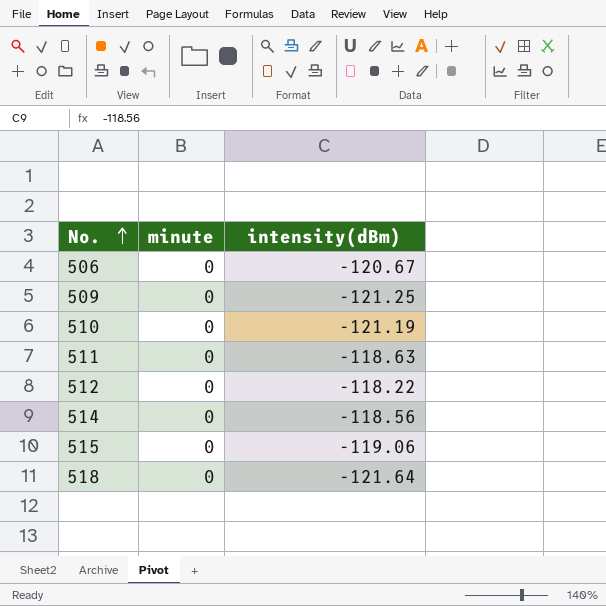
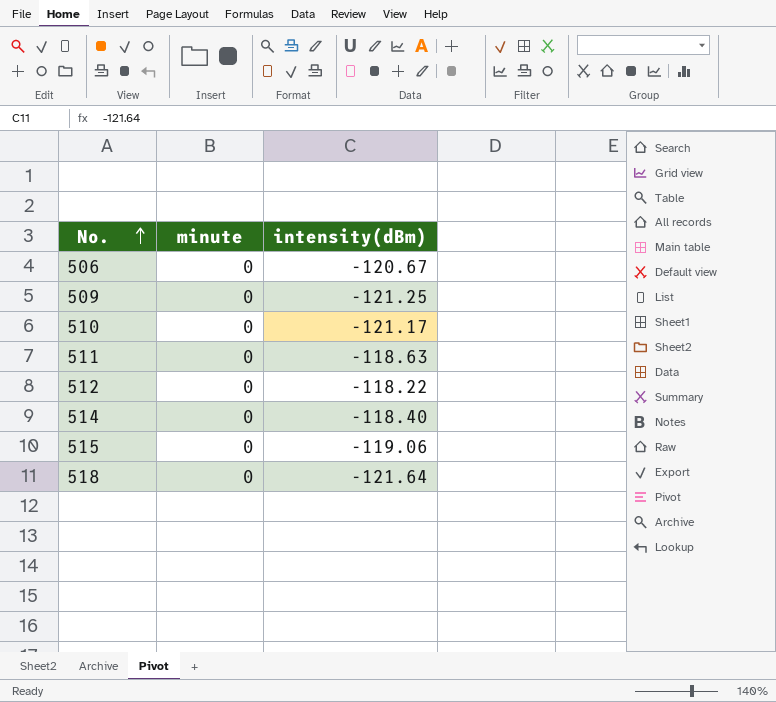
510 | intensity(dBm): -121.19 -> -121.17
514 | intensity(dBm): -118.56 -> -118.40

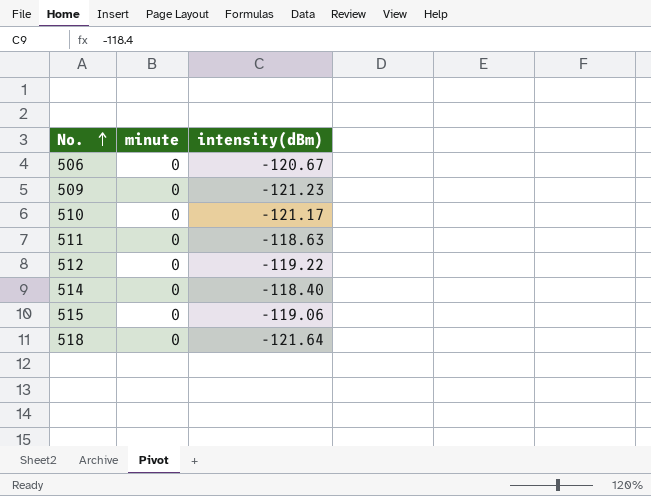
509 | intensity(dBm): -121.25 -> -121.23
512 | intensity(dBm): -118.22 -> -119.22

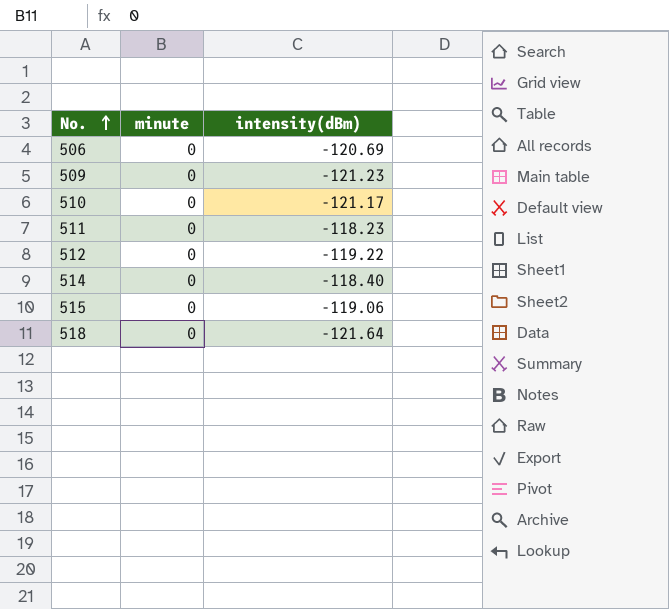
506 | intensity(dBm): -120.67 -> -120.69
511 | intensity(dBm): -118.63 -> -118.23

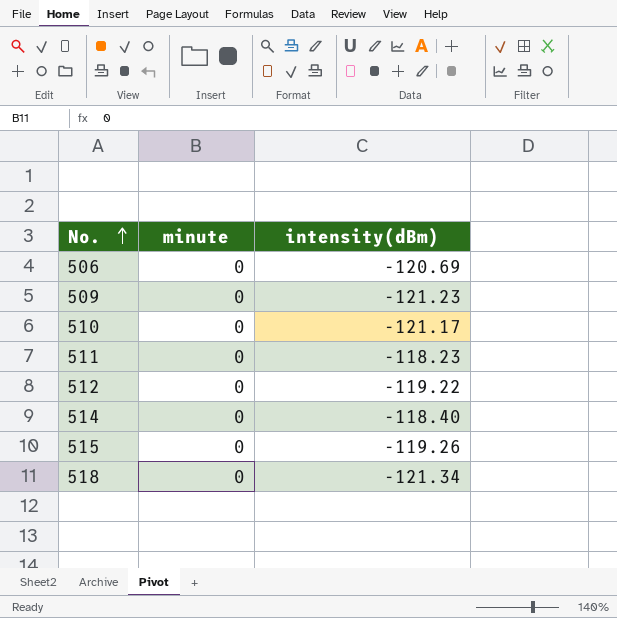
515 | intensity(dBm): -119.06 -> -119.26
518 | intensity(dBm): -121.64 -> -121.34

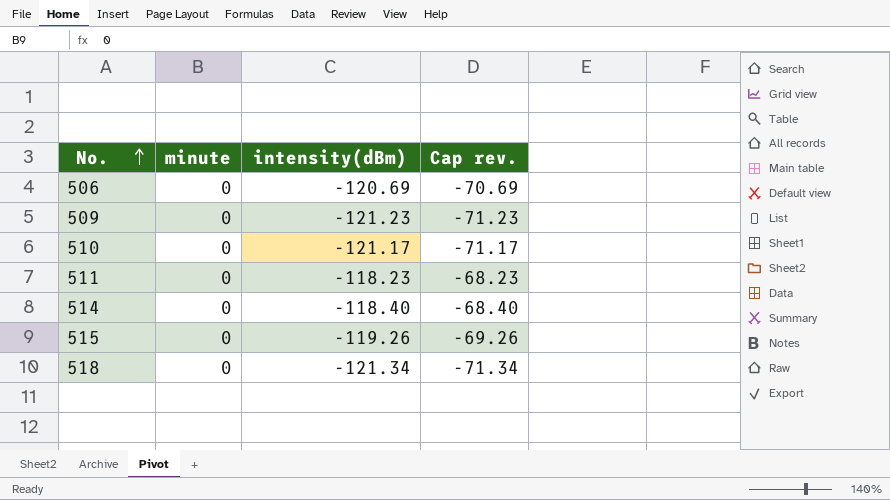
column Cap rev. | formula: none -> [intensity(dBm)] + 50
row 512: 0 | -119.22 -> none

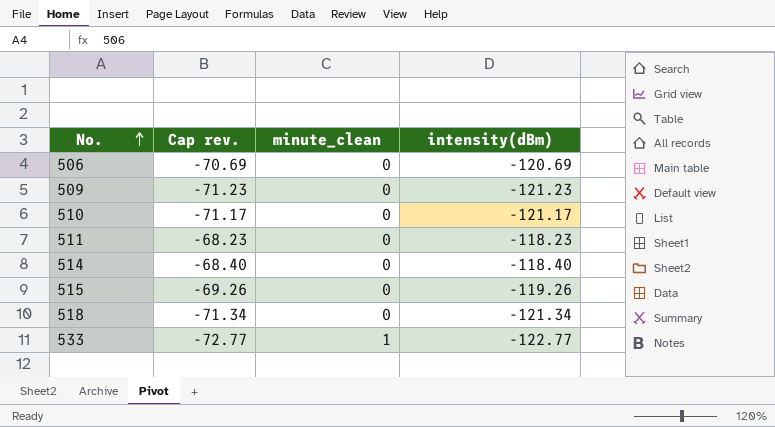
column Cap rev. | position: 4 -> 2
column name: minute -> minute_clean
row 533: none -> -72.77 | 1 | -122.77

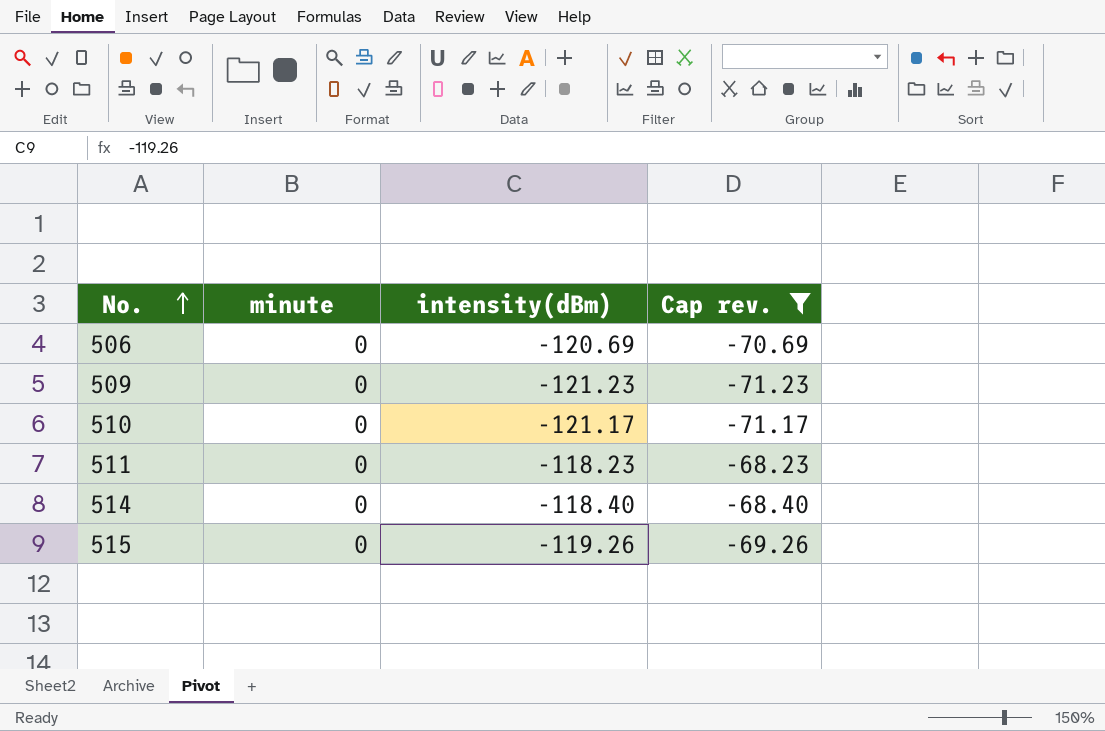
filter: none -> Cap rev. >= -71.23
column name: minute_clean -> minute
column Cap rev. | position: 2 -> 4

